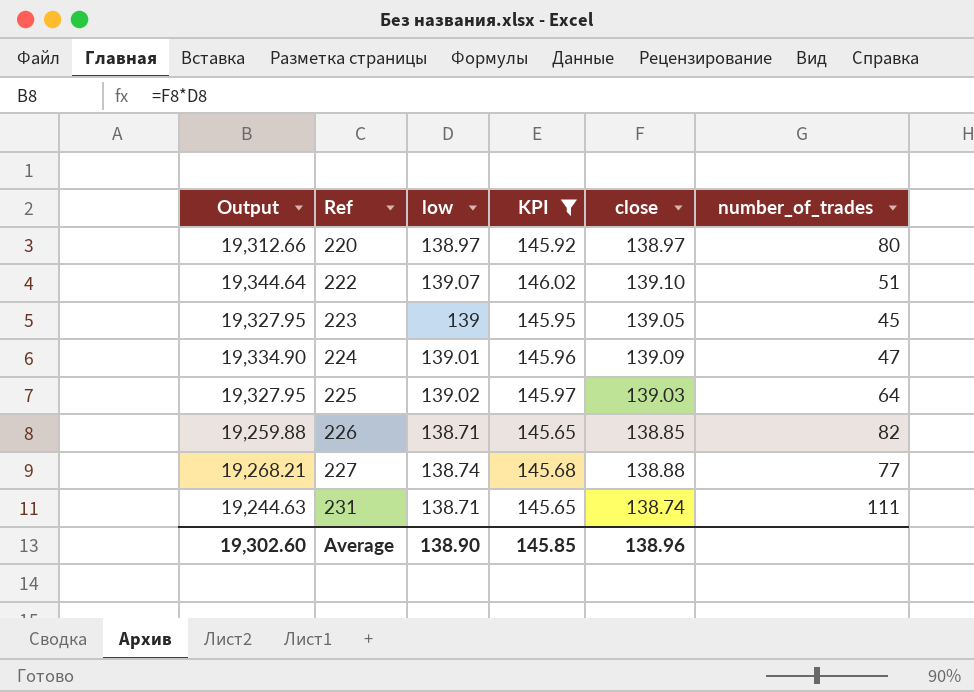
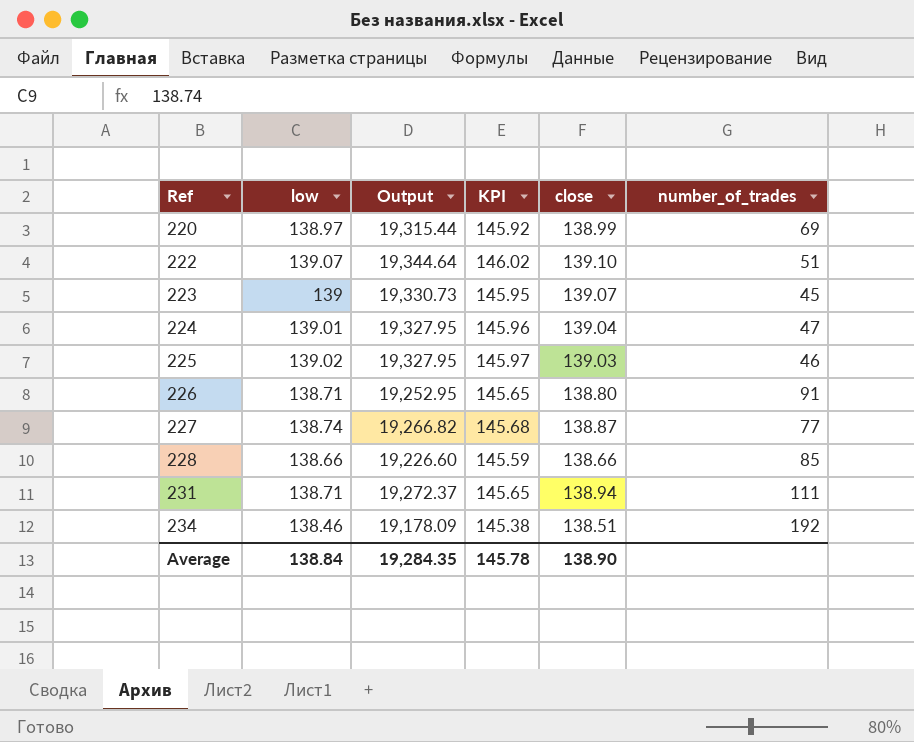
filter: KPI >= 145.65 -> none
column Output | position: 1 -> 3
220 | Output: 19,312.66 -> 19,315.44
220 | close: 138.97 -> 138.99
220 | number_of_trades: 80 -> 69
223 | Output: 19,327.95 -> 19,330.73
223 | close: 139.05 -> 139.07
224 | Output: 19,334.90 -> 19,327.95
224 | close: 139.09 -> 139.04
225 | number_of_trades: 64 -> 46
226 | Output: 19,259.88 -> 19,252.95
226 | close: 138.85 -> 138.80
226 | number_of_trades: 82 -> 91
227 | Output: 19,268.21 -> 19,266.82
227 | close: 138.88 -> 138.87
231 | Output: 19,244.63 -> 19,272.37
231 | close: 138.74 -> 138.94
Average | low: 138.90 -> 138.84
Average | Output: 19,302.60 -> 19,284.35
Average | KPI: 145.85 -> 145.78
Average | close: 138.96 -> 138.90

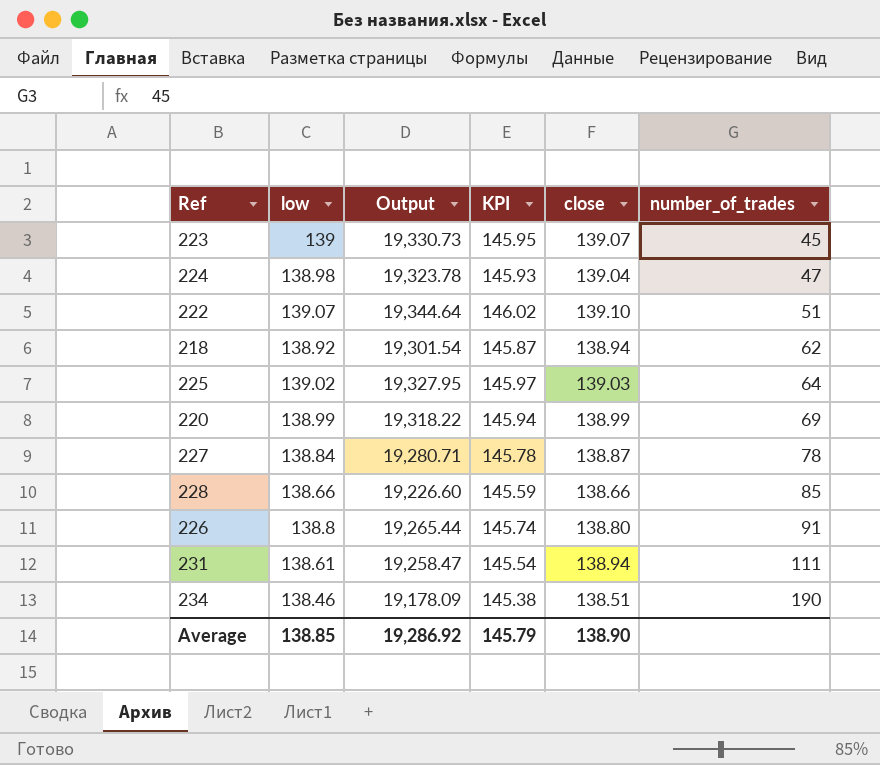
row order: Ref ascending -> number_of_trades ascending
224 | low: 139.01 -> 138.98
224 | Output: 19,327.95 -> 19,323.78
224 | KPI: 145.96 -> 145.93
row 218: none -> 138.92 | 19,301.54 | 145.87 | 138.94 | 62
225 | number_of_trades: 46 -> 64
220 | low: 138.97 -> 138.99
220 | Output: 19,315.44 -> 19,318.22
220 | KPI: 145.92 -> 145.94
227 | low: 138.74 -> 138.84
227 | Output: 19,266.82 -> 19,280.71
227 | KPI: 145.68 -> 145.78
227 | number_of_trades: 77 -> 78
226 | low: 138.71 -> 138.8
226 | Output: 19,252.95 -> 19,265.44
226 | KPI: 145.65 -> 145.74
231 | low: 138.71 -> 138.61
231 | Output: 19,272.37 -> 19,258.47
231 | KPI: 145.65 -> 145.54
234 | number_of_trades: 192 -> 190
Average | low: 138.84 -> 138.85
Average | Output: 19,284.35 -> 19,286.92
Average | KPI: 145.78 -> 145.79

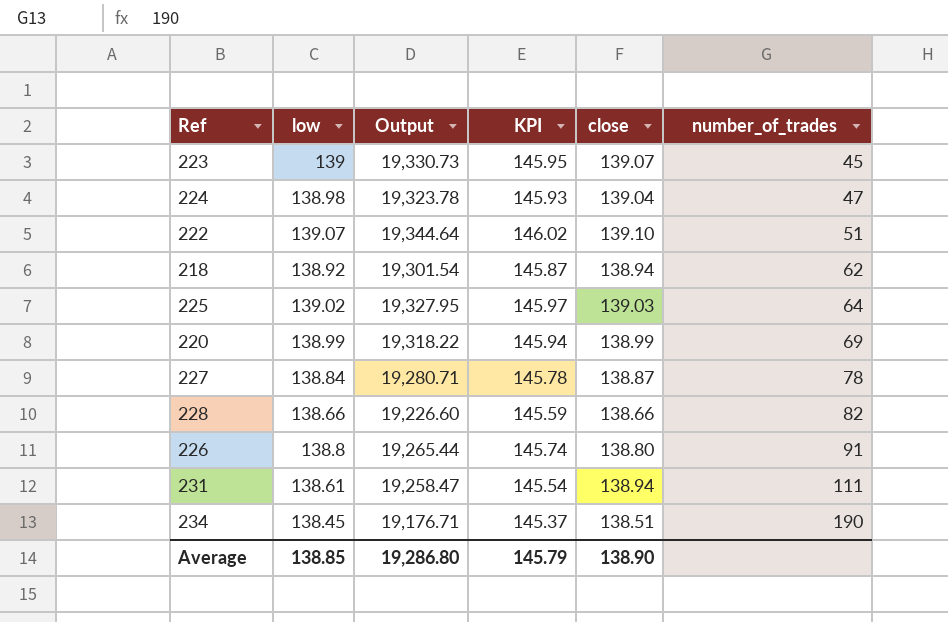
228 | number_of_trades: 85 -> 82
234 | low: 138.46 -> 138.45
234 | Output: 19,178.09 -> 19,176.71
234 | KPI: 145.38 -> 145.37
Average | Output: 19,286.92 -> 19,286.80

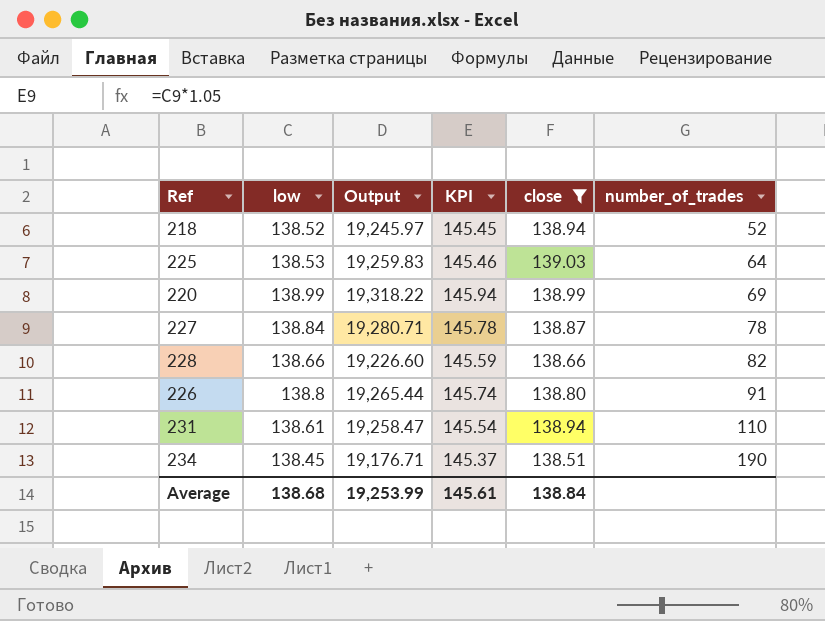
filter: none -> close <= 139.03
218 | low: 138.92 -> 138.52
218 | Output: 19,301.54 -> 19,245.97
218 | KPI: 145.87 -> 145.45
218 | number_of_trades: 62 -> 52
225 | low: 139.02 -> 138.53
225 | Output: 19,327.95 -> 19,259.83
225 | KPI: 145.97 -> 145.46
231 | number_of_trades: 111 -> 110
Average | low: 138.85 -> 138.68
Average | Output: 19,286.80 -> 19,253.99
Average | KPI: 145.79 -> 145.61
Average | close: 138.90 -> 138.84

